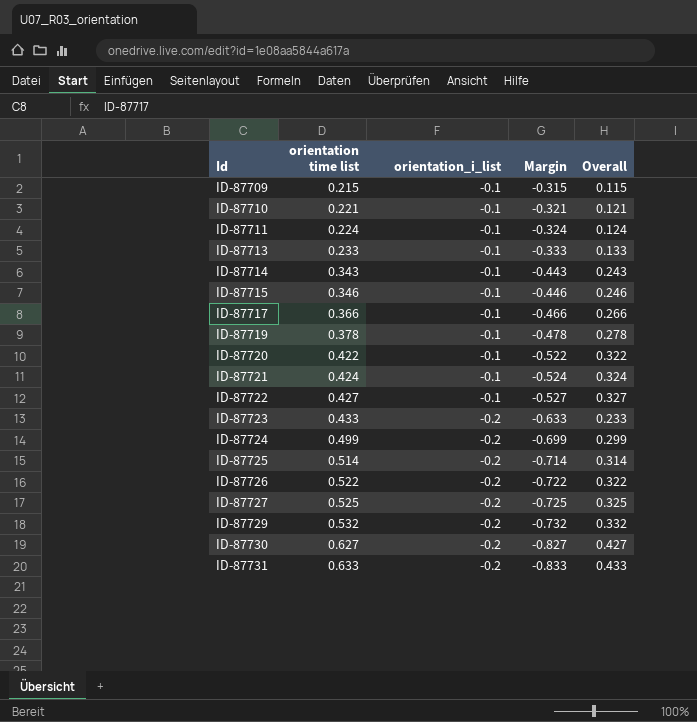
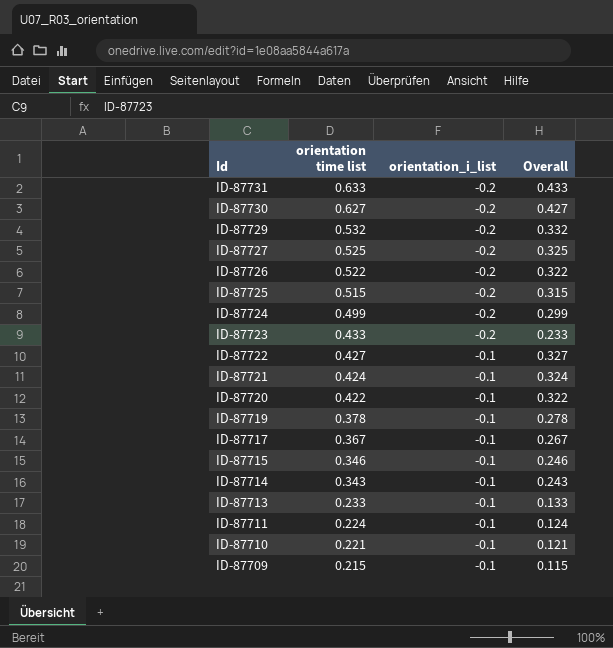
row order: Id ascending -> Id descending
column Margin | formula: [orientation_i_list] - [orientation time list] -> none
ID-87725 | orientation time list: 0.514 -> 0.515
ID-87725 | Overall: 0.314 -> 0.315
ID-87717 | orientation time list: 0.366 -> 0.367
ID-87717 | Overall: 0.266 -> 0.267

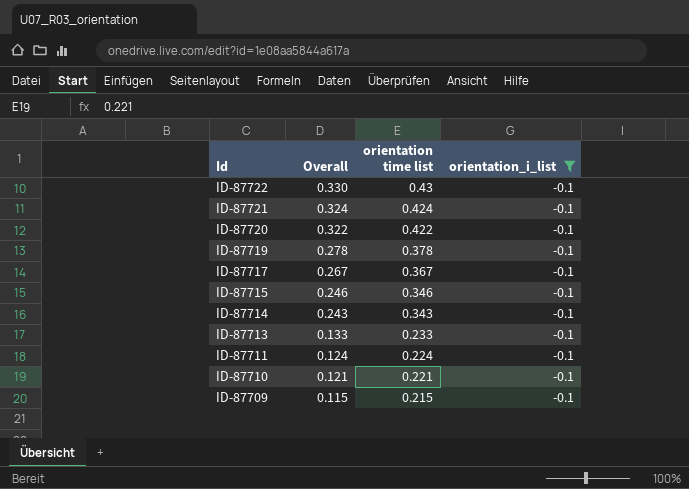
filter: none -> orientation_i_list = -0.1
column Overall | position: 4 -> 2
ID-87722 | Overall: 0.327 -> 0.330
ID-87722 | orientation time list: 0.427 -> 0.43

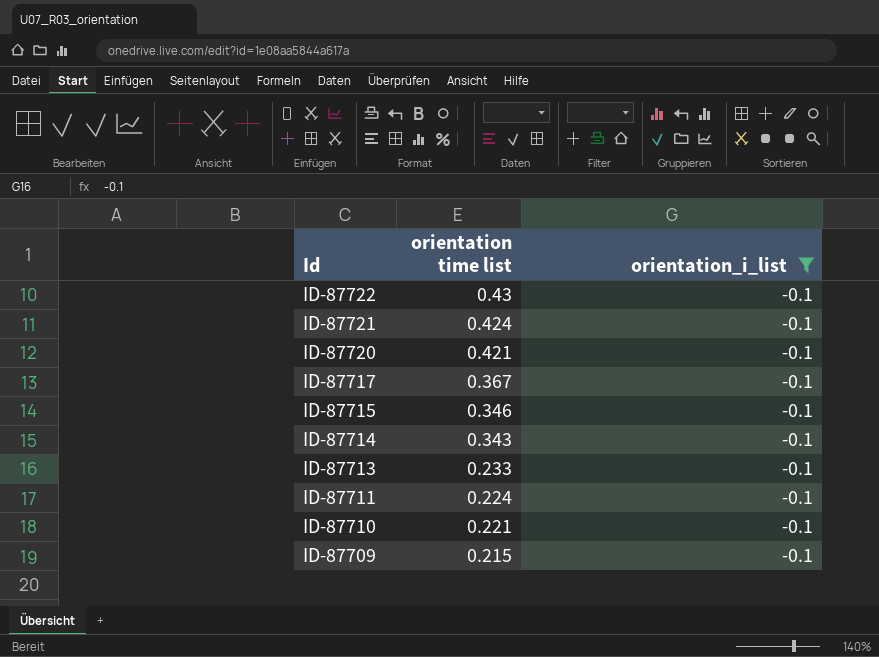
column Overall | formula: [orientation time list] + [orientation_i_list] -> none
row ID-87719: 0.278 | 0.378 | -0.1 -> none
ID-87720 | orientation time list: 0.422 -> 0.421

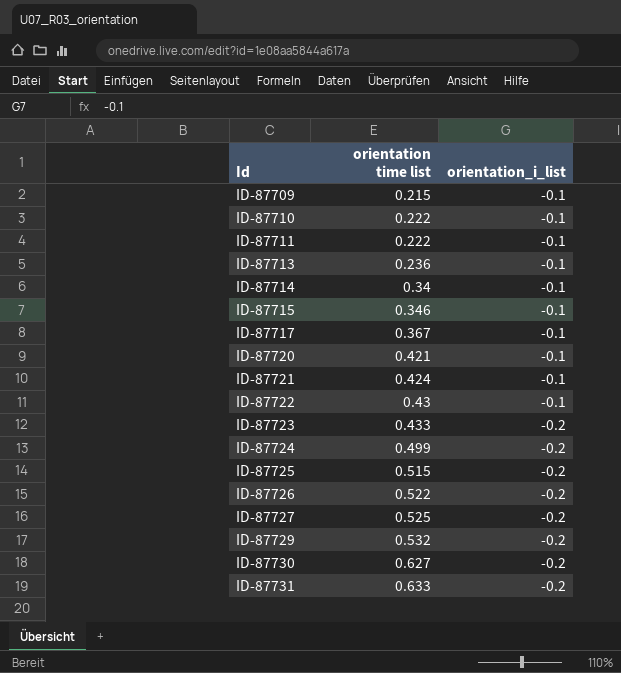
filter: orientation_i_list = -0.1 -> none
row order: Id descending -> Id ascending
ID-87710 | orientation time list: 0.221 -> 0.222
ID-87711 | orientation time list: 0.224 -> 0.222
ID-87713 | orientation time list: 0.233 -> 0.236
ID-87714 | orientation time list: 0.343 -> 0.34

